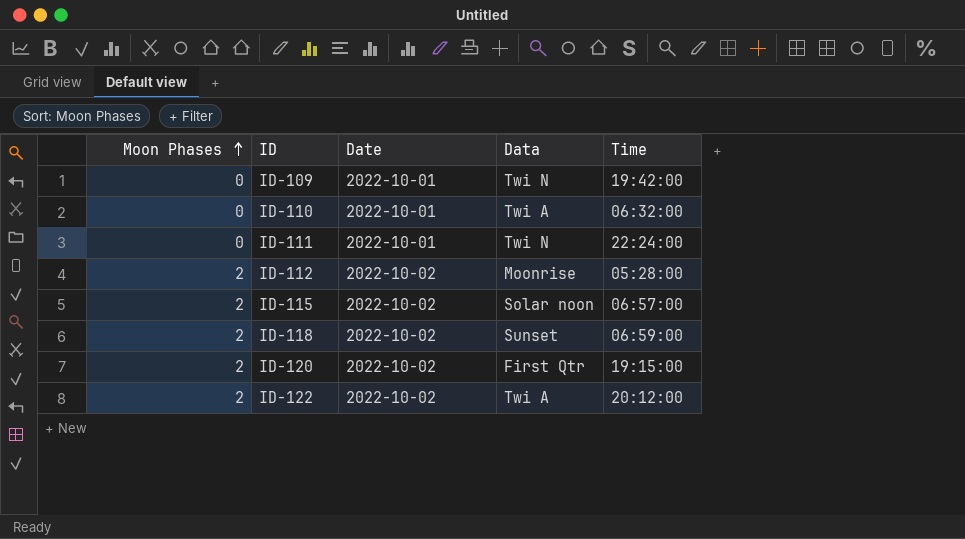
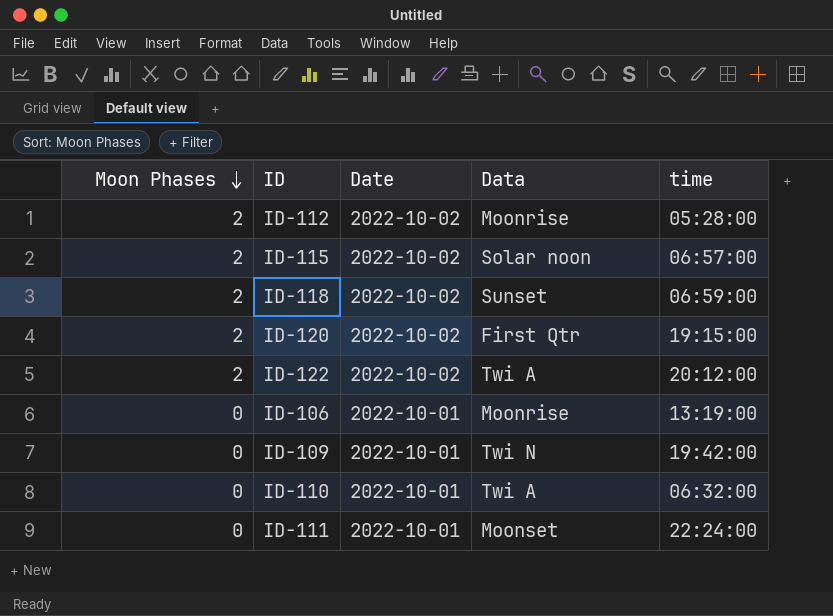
row order: Moon Phases ascending -> Moon Phases descending
column name: Time -> time
row ID-106: none -> 0 | 2022-10-01 | Moonrise | 13:19:00
ID-111 | Data: Twi N -> Moonset

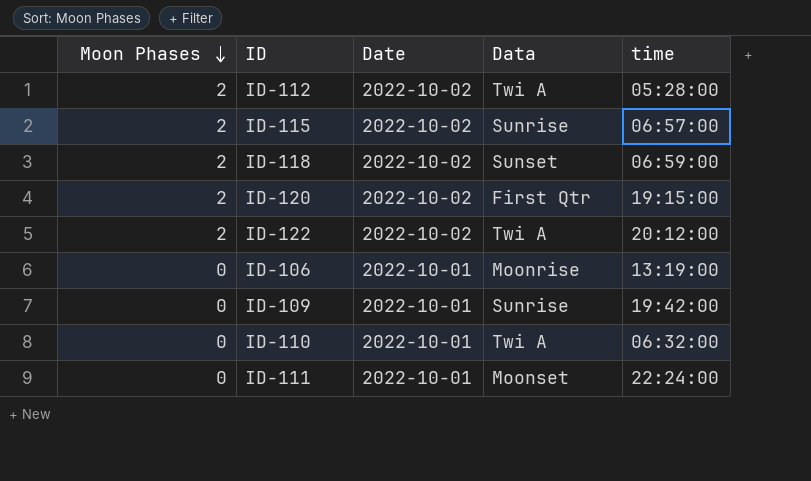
ID-112 | Data: Moonrise -> Twi A
ID-115 | Data: Solar noon -> Sunrise
ID-109 | Data: Twi N -> Sunrise

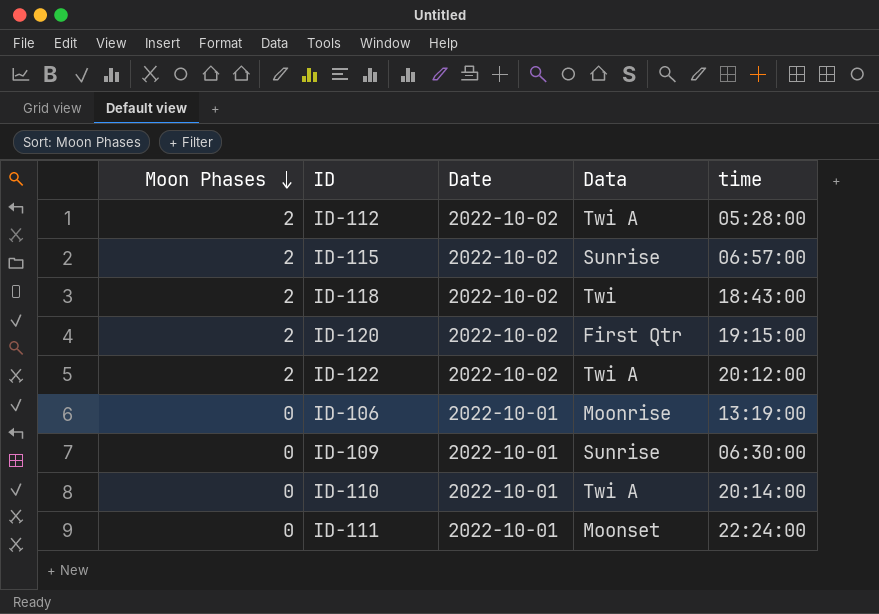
ID-118 | Data: Sunset -> Twi
ID-118 | time: 06:59:00 -> 18:43:00
ID-109 | time: 19:42:00 -> 06:30:00
ID-110 | time: 06:32:00 -> 20:14:00

